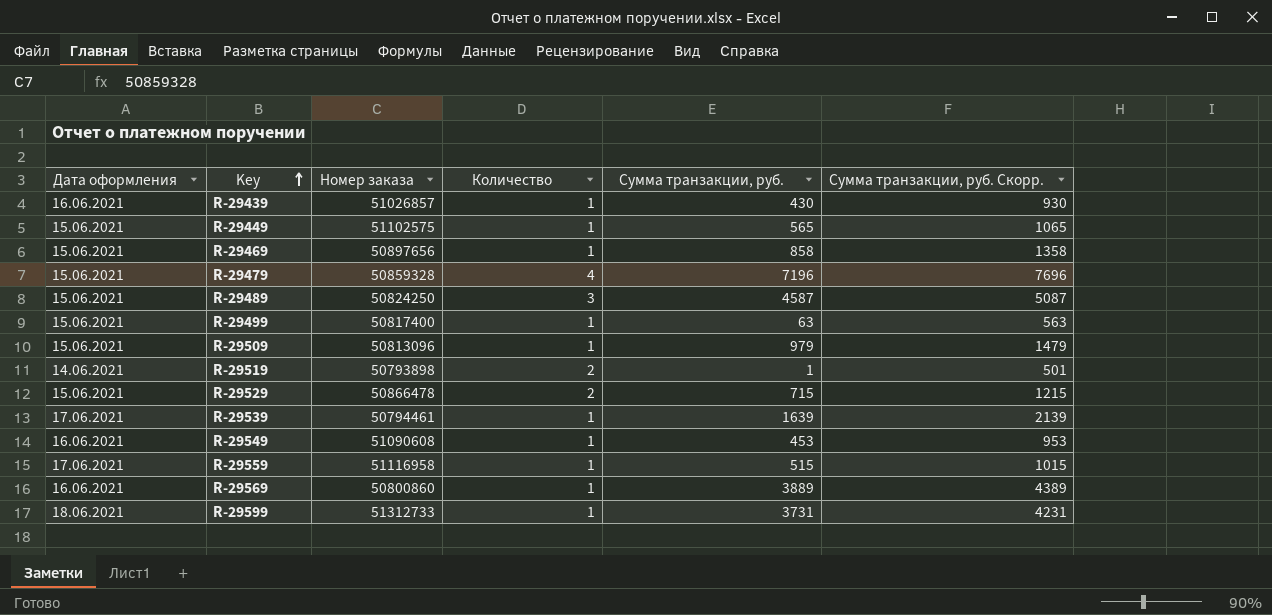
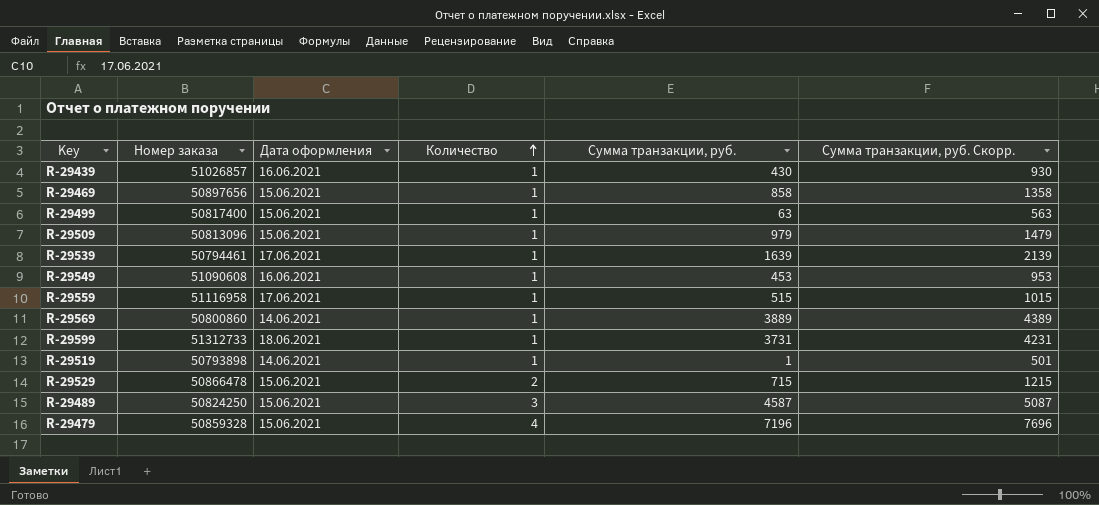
row order: Key ascending -> Количество ascending
column Дата оформления | position: 1 -> 3
row R-29449: 15.06.2021 | 51102575 | 1 | 565 | 1065 -> none
R-29569 | Дата оформления: 16.06.2021 -> 14.06.2021
R-29519 | Количество: 2 -> 1

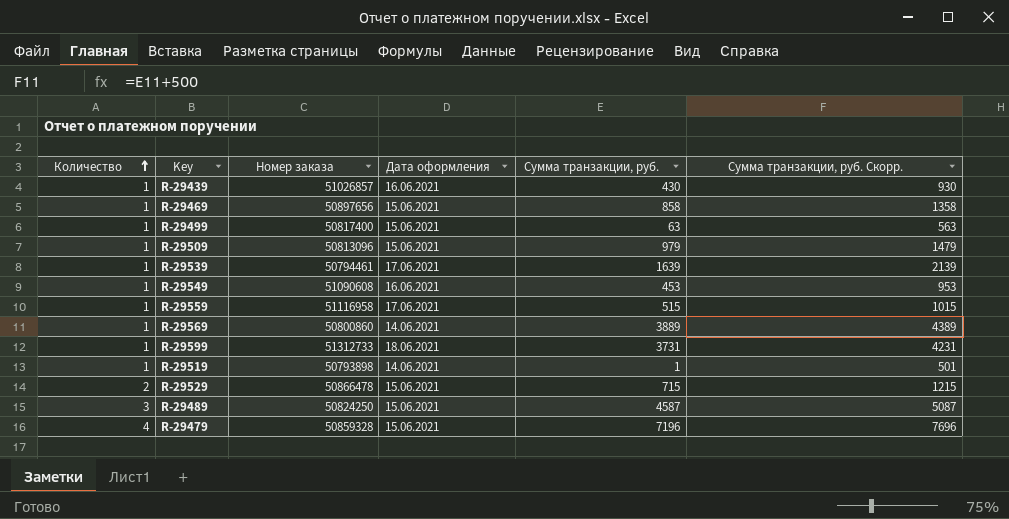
column Количество | position: 4 -> 1

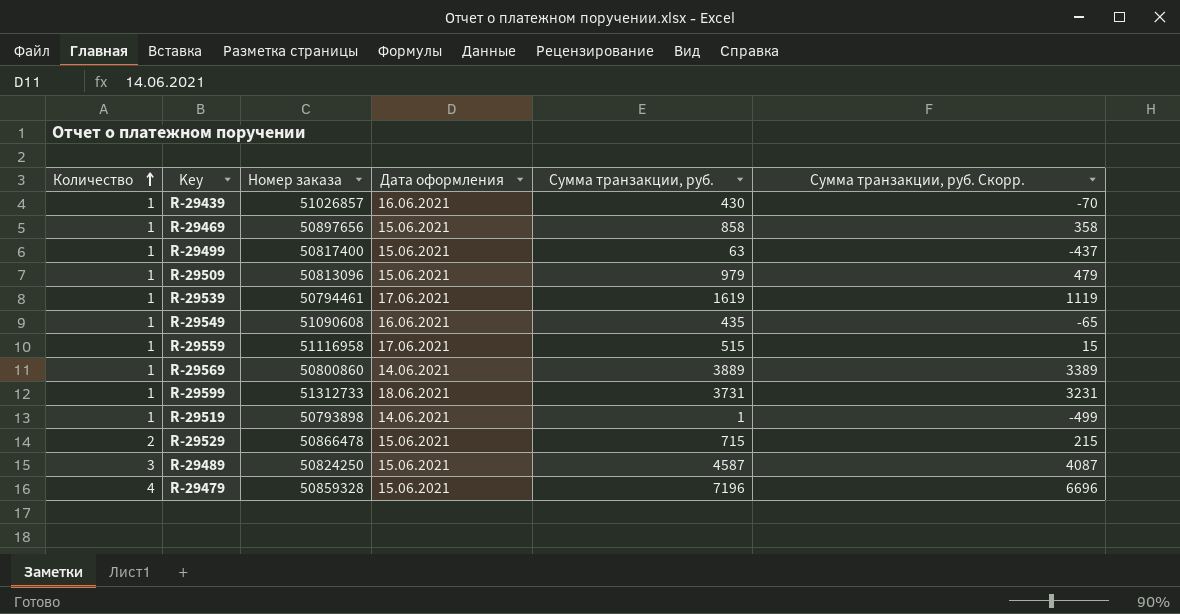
column Сумма транзакции, руб. Скорр. | formula: [Сумма транзакции, руб.] + 500 -> [Сумма транзакции, руб.] - 500
R-29539 | Сумма транзакции, руб.: 1639 -> 1619
R-29549 | Сумма транзакции, руб.: 453 -> 435

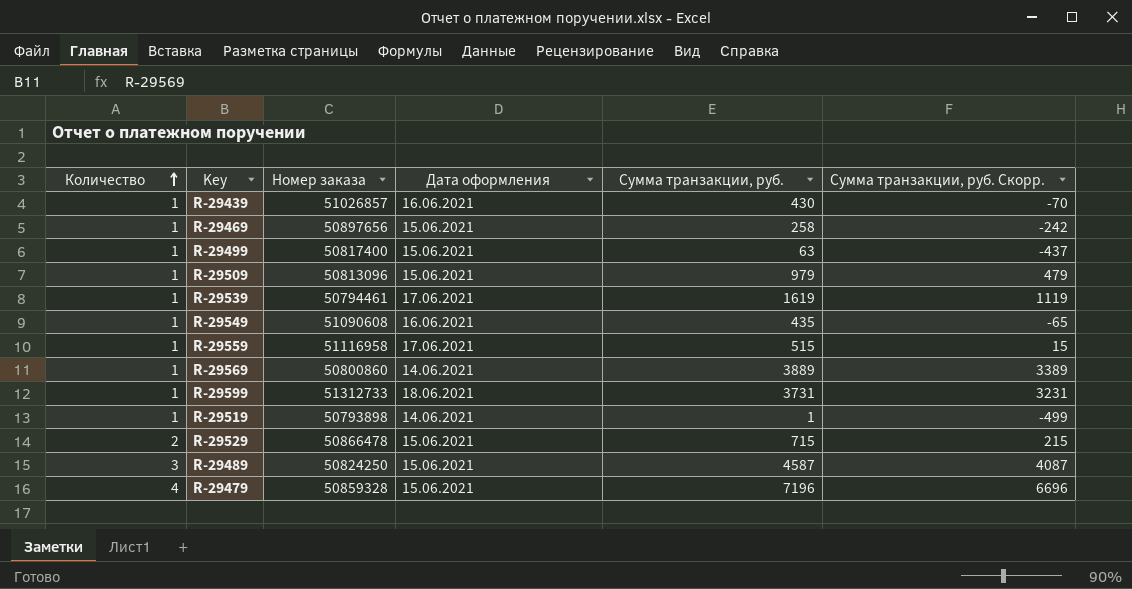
R-29469 | Сумма транзакции, руб.: 858 -> 258
R-29469 | Сумма транзакции, руб. Скорр.: 358 -> -242

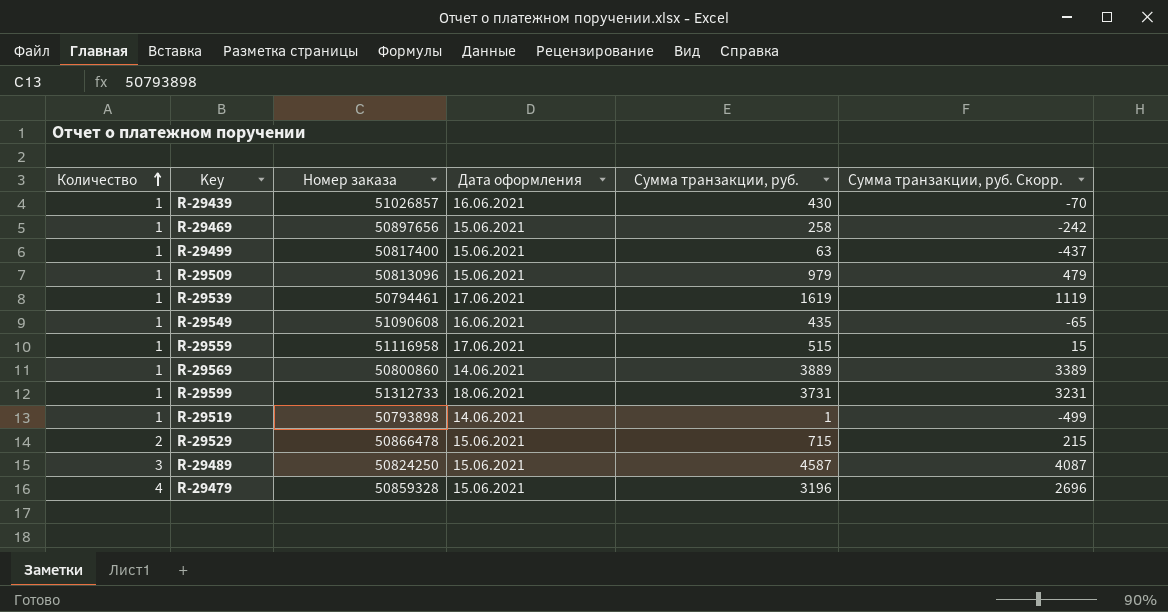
R-29479 | Сумма транзакции, руб.: 7196 -> 3196
R-29479 | Сумма транзакции, руб. Скорр.: 6696 -> 2696

